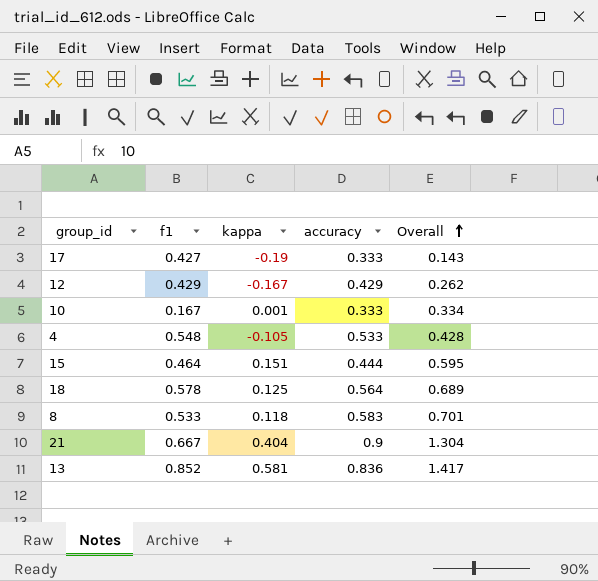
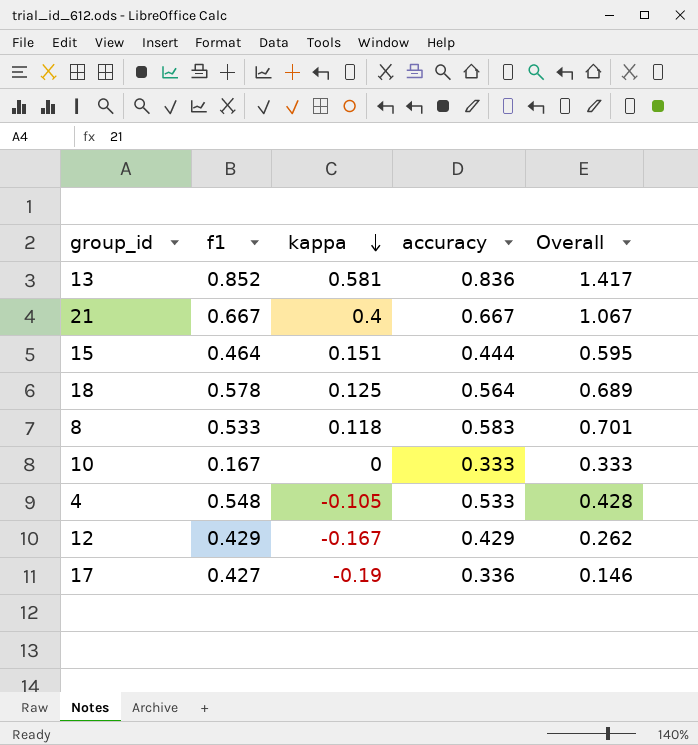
row order: Overall ascending -> kappa descending
21 | kappa: 0.404 -> 0.4
21 | accuracy: 0.9 -> 0.667
21 | Overall: 1.304 -> 1.067
10 | kappa: 0.001 -> 0
10 | Overall: 0.334 -> 0.333
17 | accuracy: 0.333 -> 0.336
17 | Overall: 0.143 -> 0.146

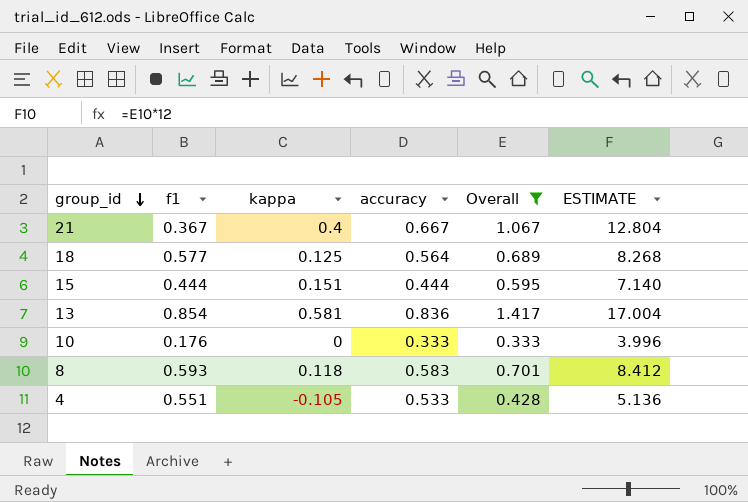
filter: none -> Overall >= 0.333
row order: kappa descending -> group_id descending
column ESTIMATE | formula: none -> [Overall] * 12
21 | f1: 0.667 -> 0.367
18 | f1: 0.578 -> 0.577
15 | f1: 0.464 -> 0.444
13 | f1: 0.852 -> 0.854
10 | f1: 0.167 -> 0.176
8 | f1: 0.533 -> 0.593
4 | f1: 0.548 -> 0.551

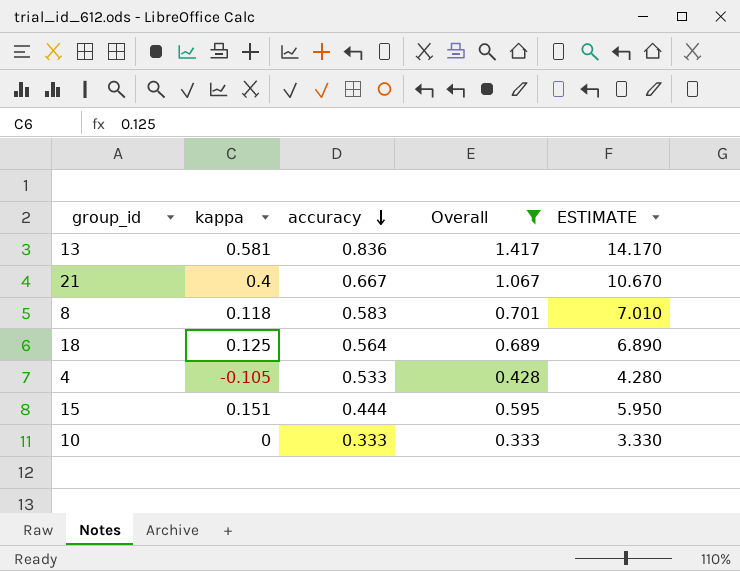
row order: group_id descending -> accuracy descending
column f1 | position: 2 -> none
column ESTIMATE | formula: [Overall] * 12 -> [Overall] * 10

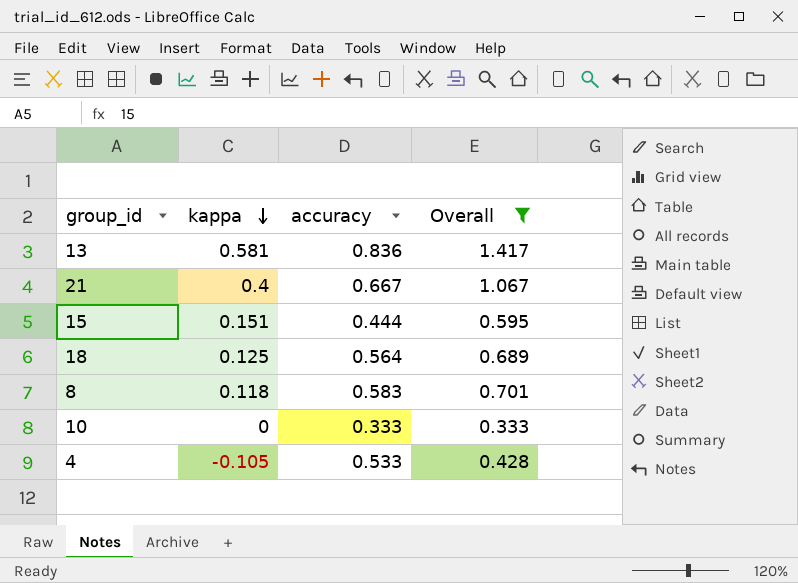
row order: accuracy descending -> kappa descending
column ESTIMATE | formula: [Overall] * 10 -> none

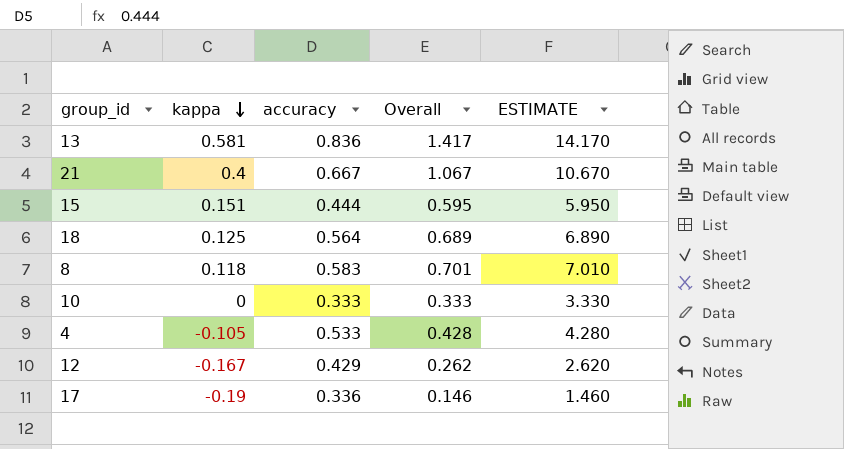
filter: Overall >= 0.333 -> none
column ESTIMATE | formula: none -> [Overall] * 10

